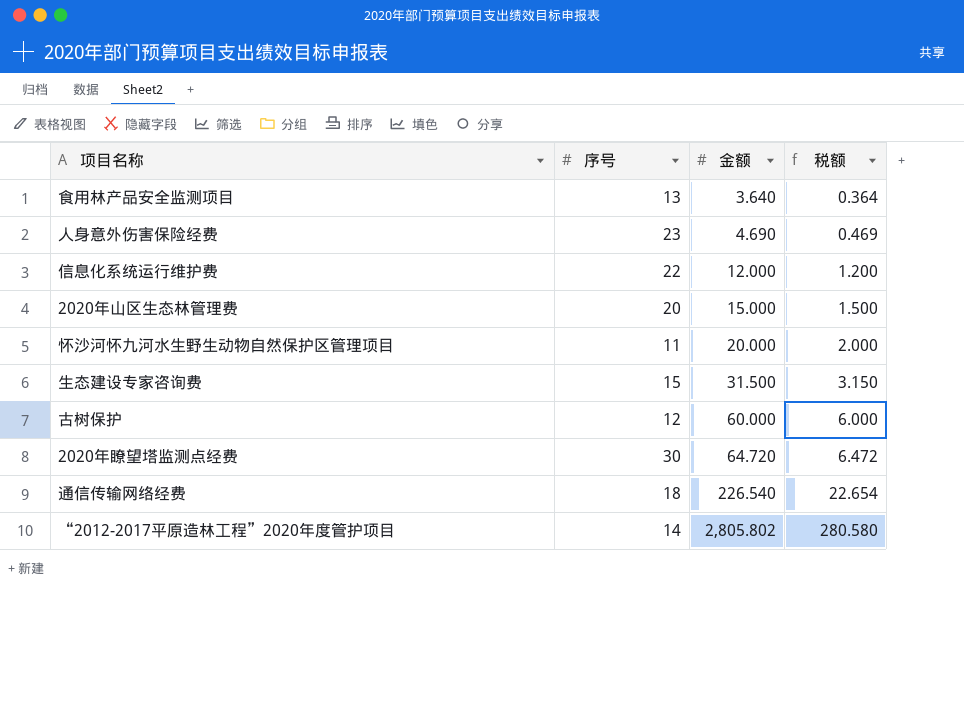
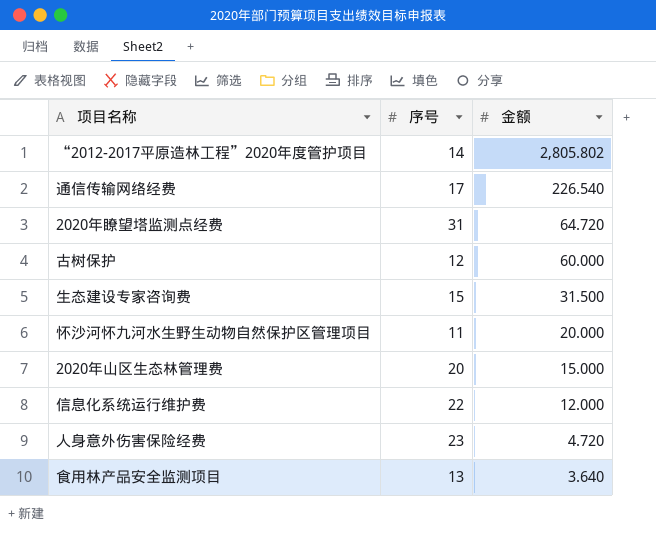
row order: 金额 ascending -> 金额 descending
column 税额 | formula: [金额] * 0.1 -> none
通信传输网络经费 | 序号: 18 -> 17
2020年瞭望塔监测点经费 | 序号: 30 -> 31
人身意外伤害保险经费 | 金额: 4.690 -> 4.720

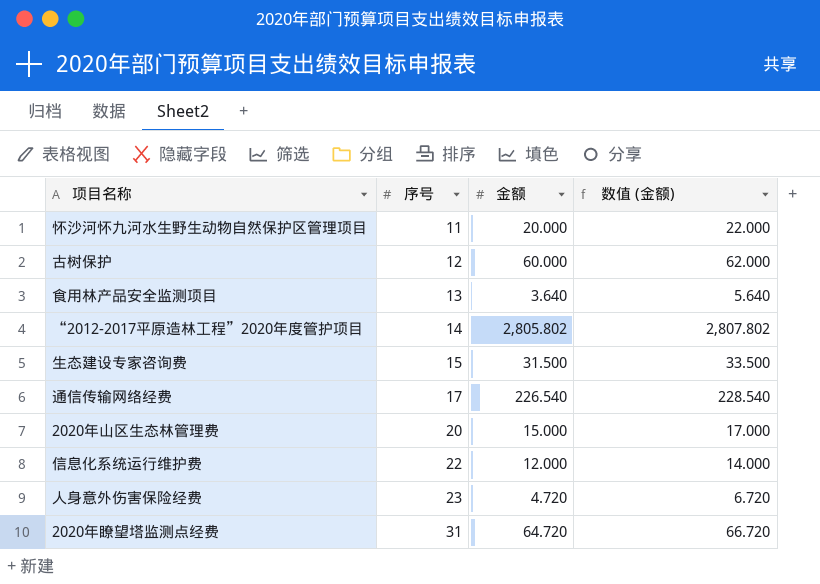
row order: 金额 descending -> 序号 ascending
column 数值 (金额) | formula: none -> [金额] + 2

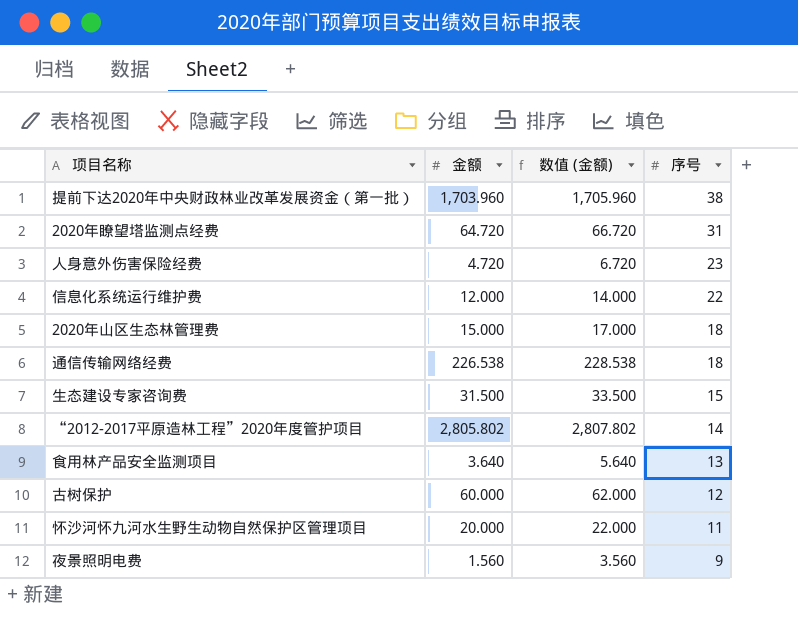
row order: 序号 ascending -> 序号 descending
column 序号 | position: 2 -> 4
row 提前下达2020年中央财政林业改革发展资金（第一批）: none -> 1,703.960 | 1,705.960 | 38
2020年山区生态林管理费 | 序号: 20 -> 18
通信传输网络经费 | 金额: 226.540 -> 226.538
通信传输网络经费 | 数值 (金额): 228.540 -> 228.538
通信传输网络经费 | 序号: 17 -> 18
row 夜景照明电费: none -> 1.560 | 3.560 | 9

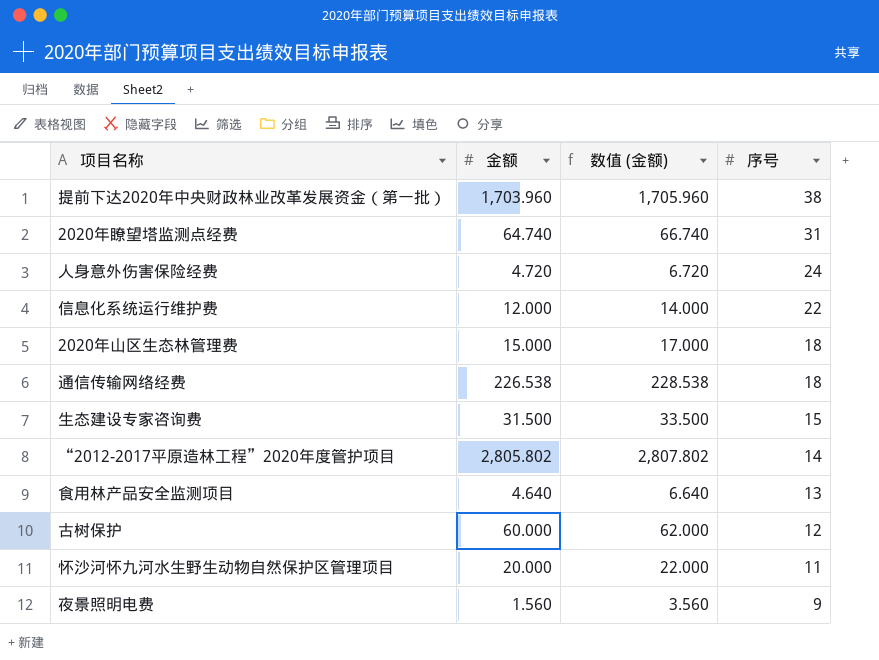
2020年瞭望塔监测点经费 | 金额: 64.720 -> 64.740
2020年瞭望塔监测点经费 | 数值 (金额): 66.720 -> 66.740
人身意外伤害保险经费 | 序号: 23 -> 24
食用林产品安全监测项目 | 金额: 3.640 -> 4.640
食用林产品安全监测项目 | 数值 (金额): 5.640 -> 6.640

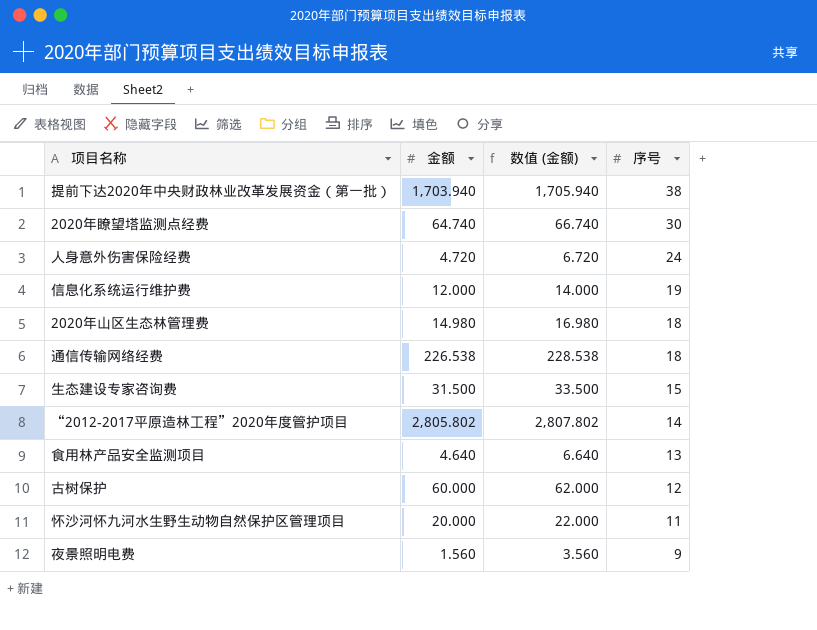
提前下达2020年中央财政林业改革发展资金（第一批） | 金额: 1,703.960 -> 1,703.940
提前下达2020年中央财政林业改革发展资金（第一批） | 数值 (金额): 1,705.960 -> 1,705.940
2020年瞭望塔监测点经费 | 序号: 31 -> 30
信息化系统运行维护费 | 序号: 22 -> 19
2020年山区生态林管理费 | 金额: 15.000 -> 14.980
2020年山区生态林管理费 | 数值 (金额): 17.000 -> 16.980

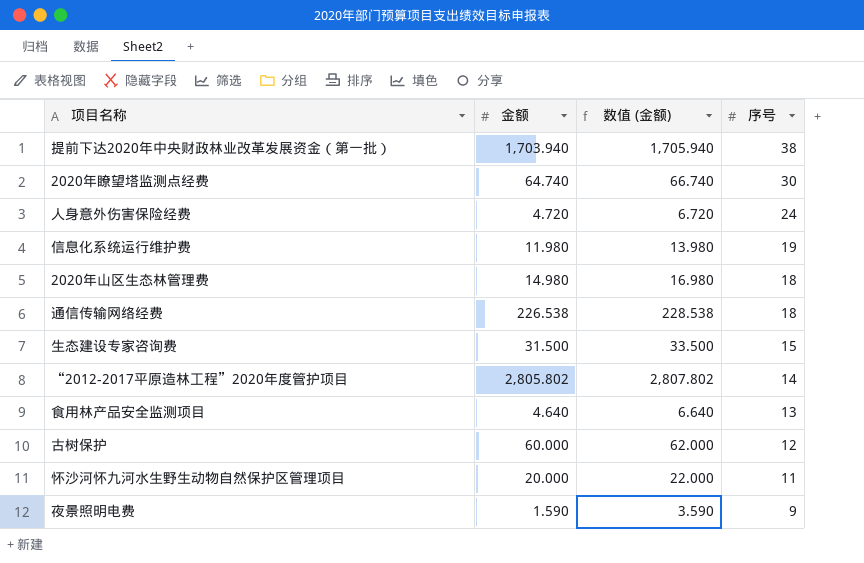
信息化系统运行维护费 | 金额: 12.000 -> 11.980
信息化系统运行维护费 | 数值 (金额): 14.000 -> 13.980
夜景照明电费 | 金额: 1.560 -> 1.590
夜景照明电费 | 数值 (金额): 3.560 -> 3.590

